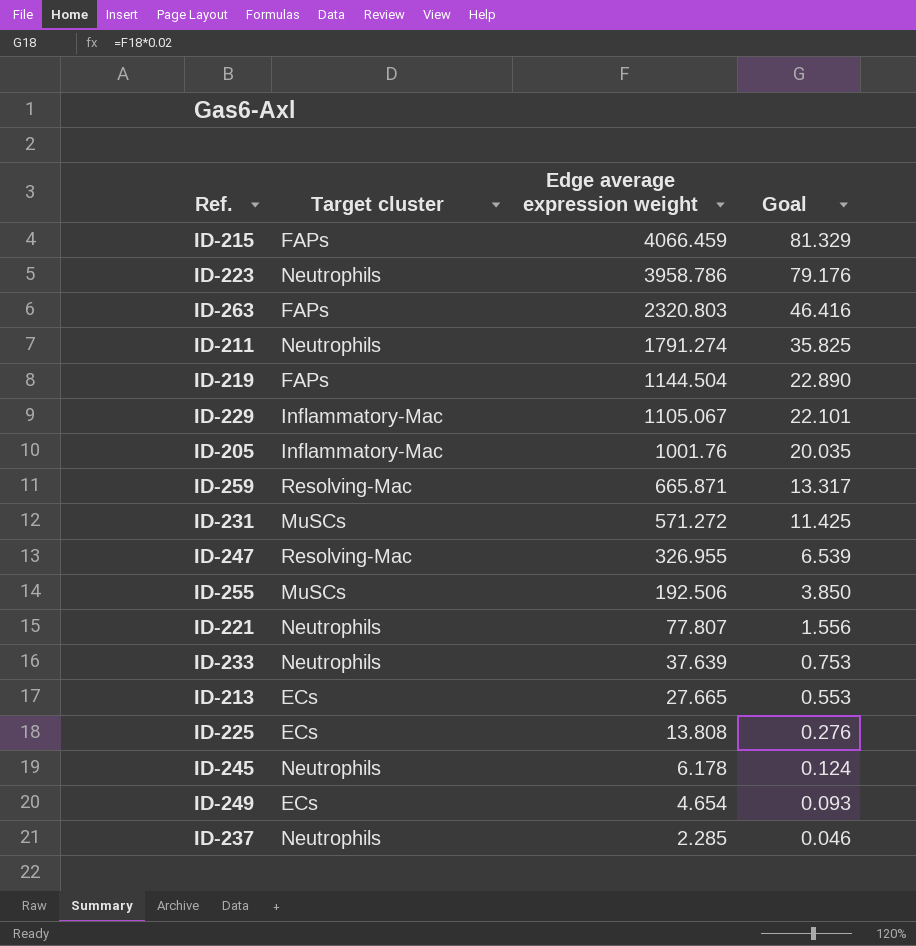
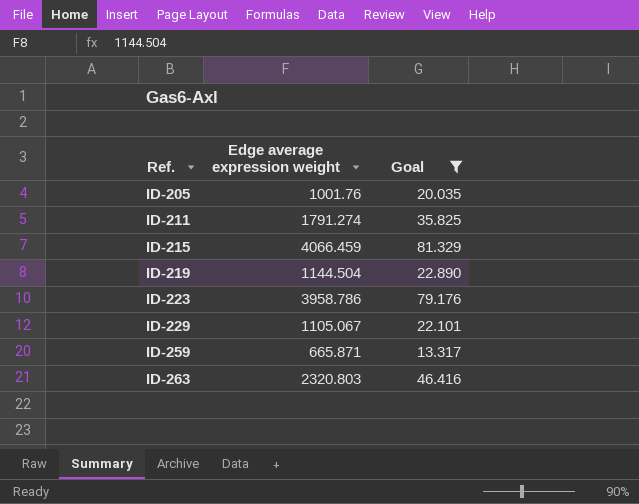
filter: none -> Goal >= 13.317
row order: Edge average expression weight descending -> Ref. ascending
column Target cluster | position: 2 -> none

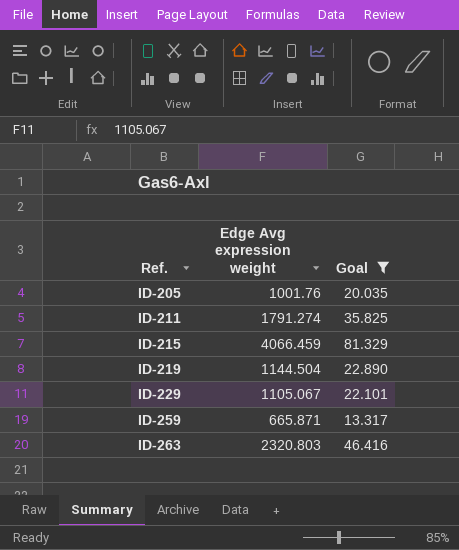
column name: Edge average expression weight -> Edge Avg expression weight
row ID-223: 3958.786 | 79.176 -> none

